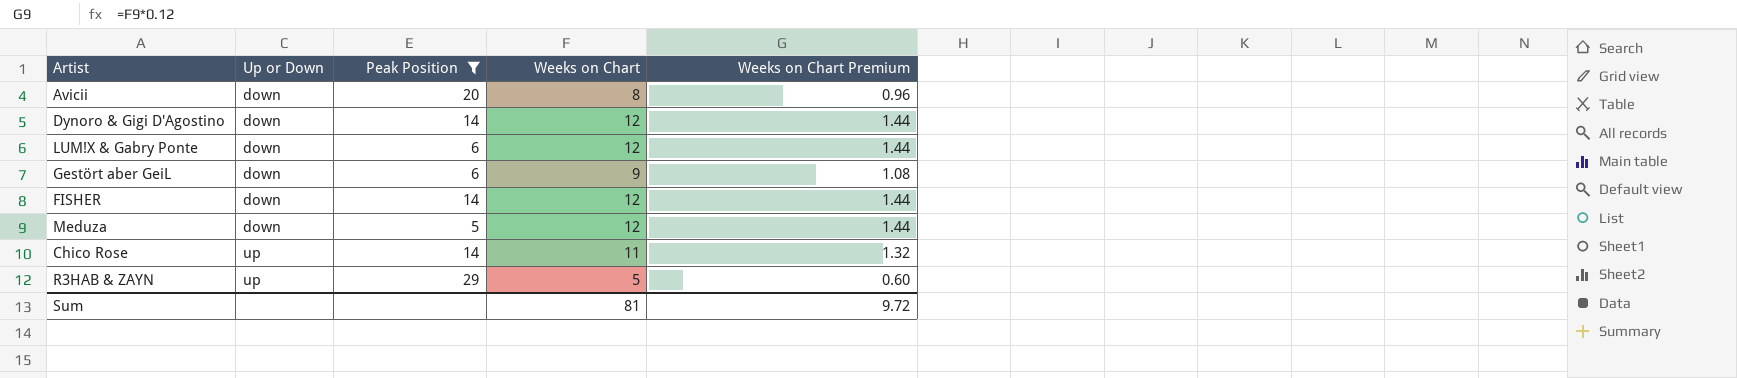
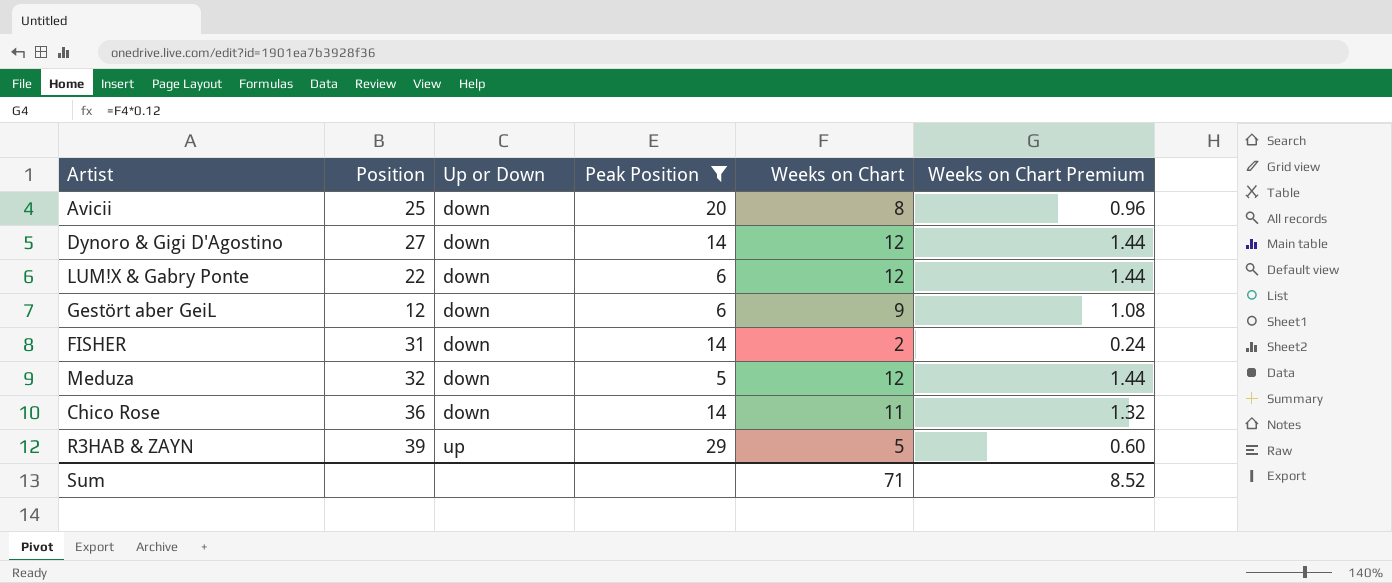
column Position | position: none -> 2
FISHER | Weeks on Chart: 12 -> 2
FISHER | Weeks on Chart Premium: 1.44 -> 0.24
Chico Rose | Up or Down: up -> down
Sum | Weeks on Chart: 81 -> 71
Sum | Weeks on Chart Premium: 9.72 -> 8.52

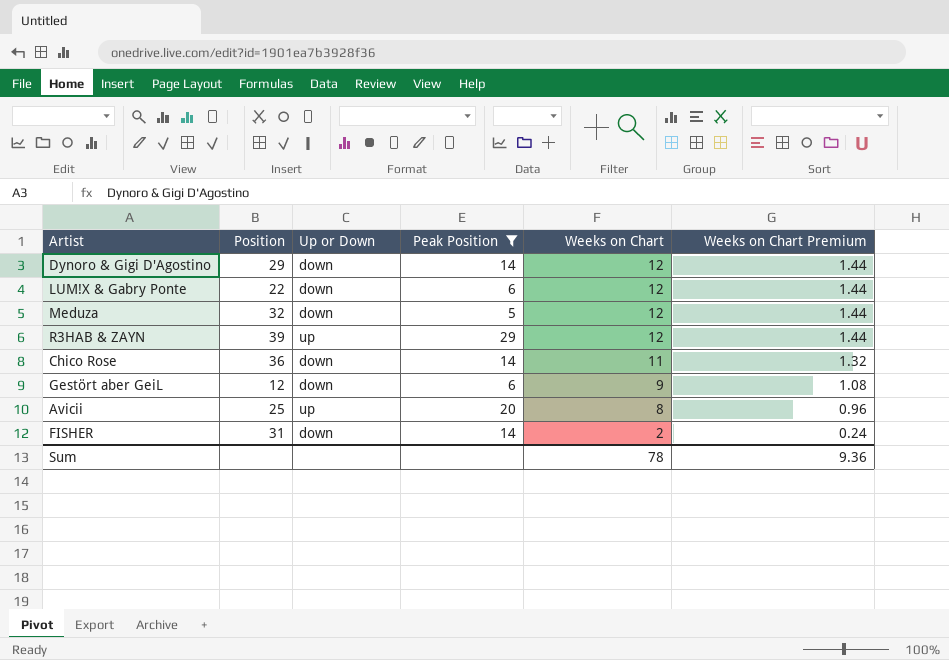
row order: Up or Down ascending -> Weeks on Chart descending
Dynoro & Gigi D'Agostino | Position: 27 -> 29
R3HAB & ZAYN | Weeks on Chart: 5 -> 12
R3HAB & ZAYN | Weeks on Chart Premium: 0.60 -> 1.44
Avicii | Up or Down: down -> up
Sum | Weeks on Chart: 71 -> 78
Sum | Weeks on Chart Premium: 8.52 -> 9.36

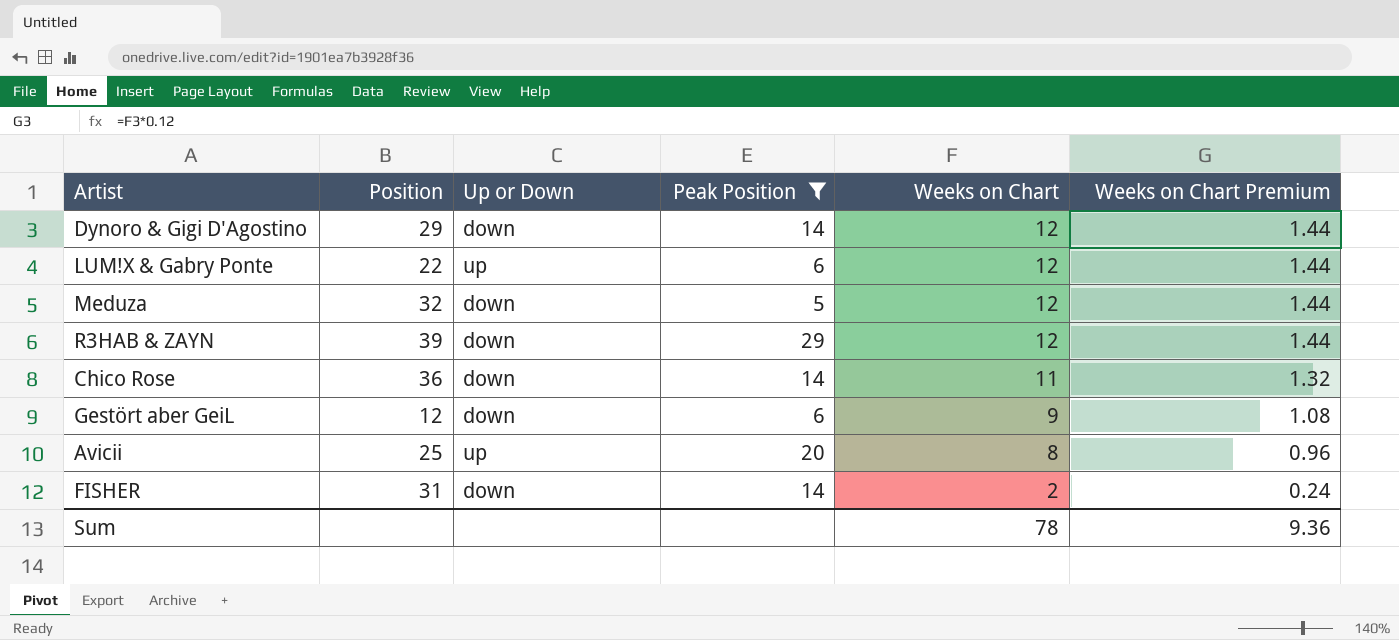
LUM!X & Gabry Ponte | Up or Down: down -> up
R3HAB & ZAYN | Up or Down: up -> down

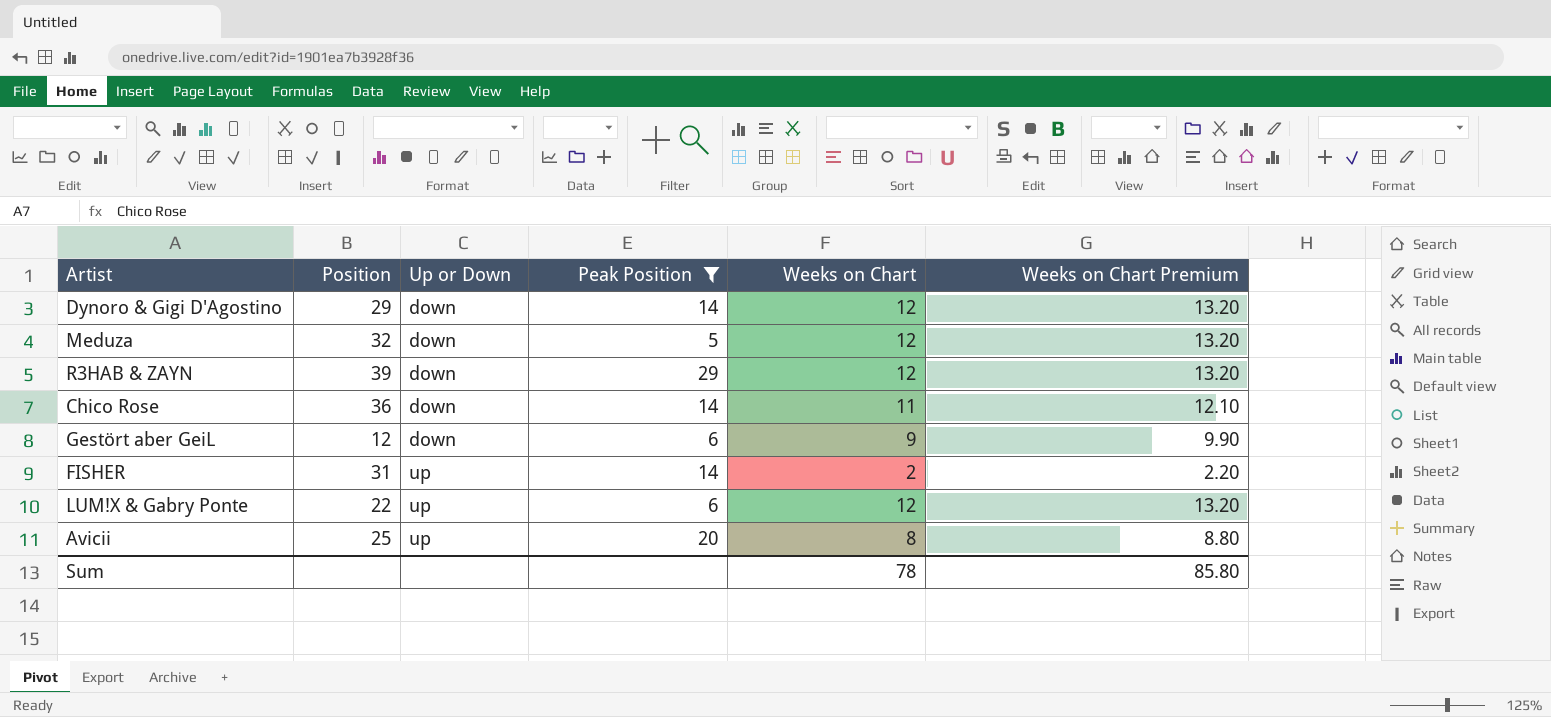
row order: Weeks on Chart descending -> Up or Down ascending
column Weeks on Chart Premium | formula: [Weeks on Chart] * 0.12 -> [Weeks on Chart] * 1.1
FISHER | Up or Down: down -> up
Sum | Weeks on Chart Premium: 9.36 -> 85.80

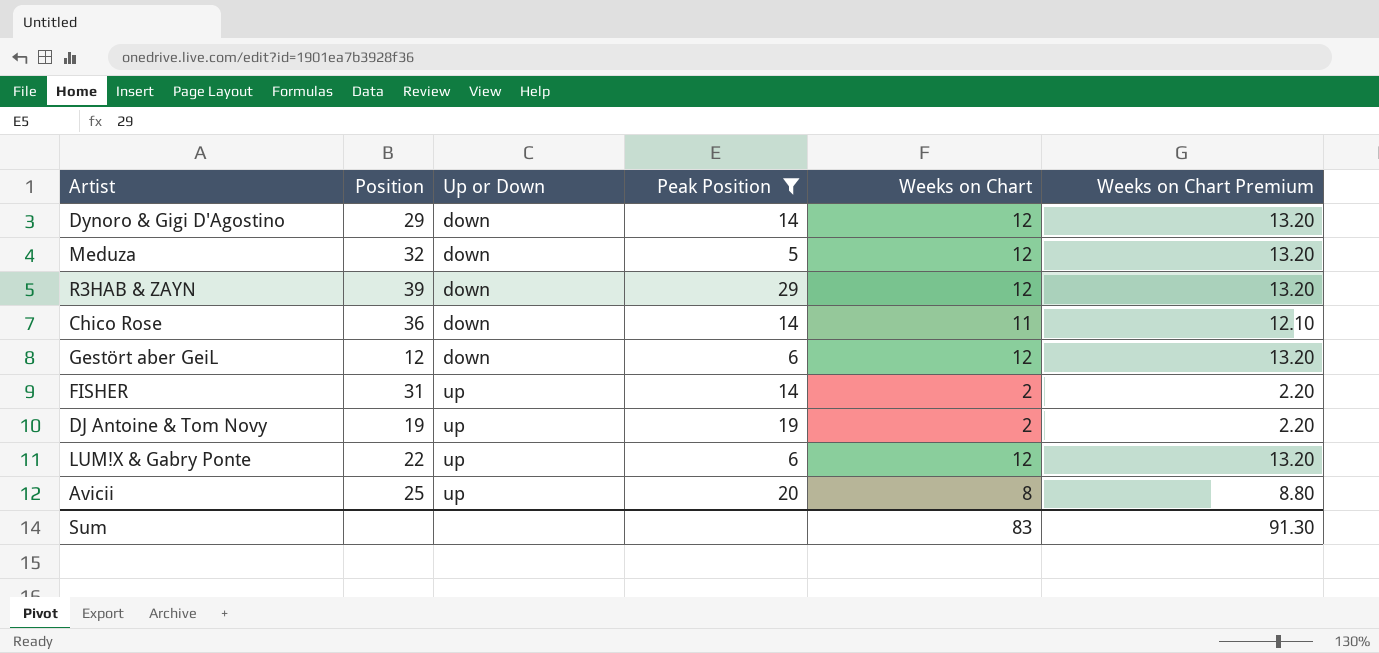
Gestört aber GeiL | Weeks on Chart: 9 -> 12
Gestört aber GeiL | Weeks on Chart Premium: 9.90 -> 13.20
row DJ Antoine & Tom Novy: none -> 19 | up | 19 | 2 | 2.20
Sum | Weeks on Chart: 78 -> 83
Sum | Weeks on Chart Premium: 85.80 -> 91.30

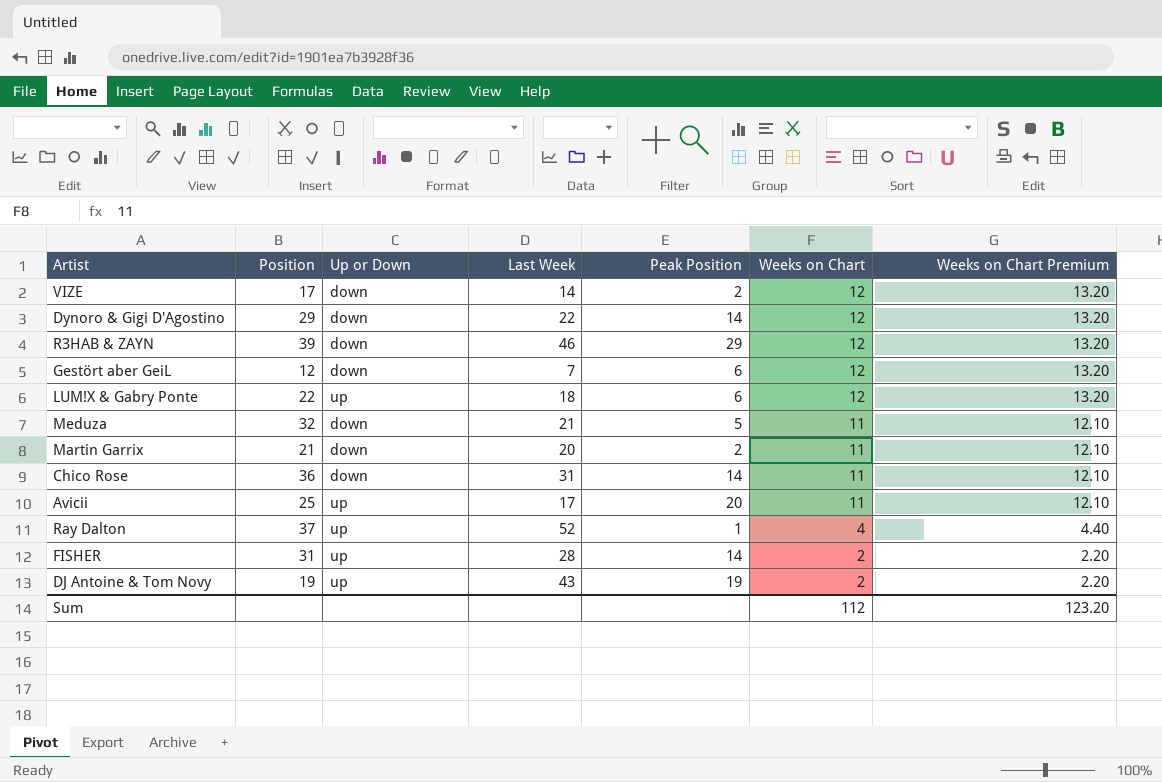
filter: Peak Position >= 5 -> none
row order: Up or Down ascending -> Weeks on Chart descending
column Last Week | position: none -> 4
Meduza | Weeks on Chart: 12 -> 11
Meduza | Weeks on Chart Premium: 13.20 -> 12.10
Avicii | Weeks on Chart: 8 -> 11
Avicii | Weeks on Chart Premium: 8.80 -> 12.10
Sum | Weeks on Chart: 83 -> 112
Sum | Weeks on Chart Premium: 91.30 -> 123.20

